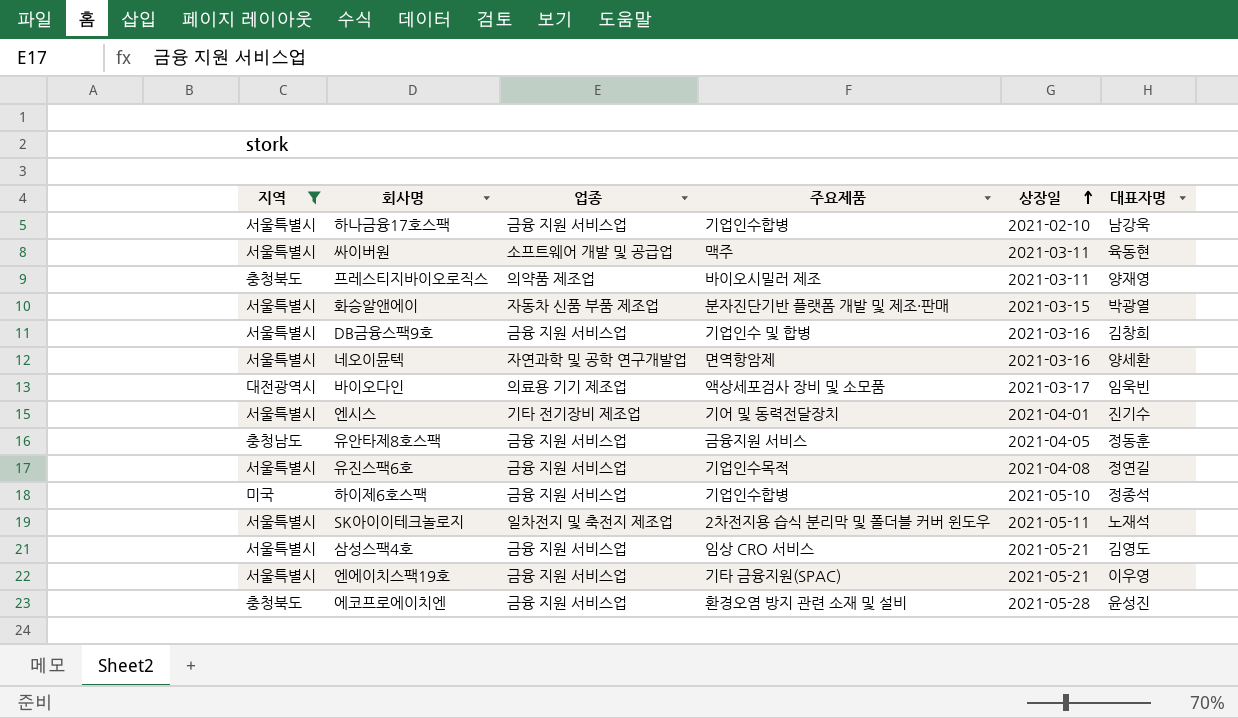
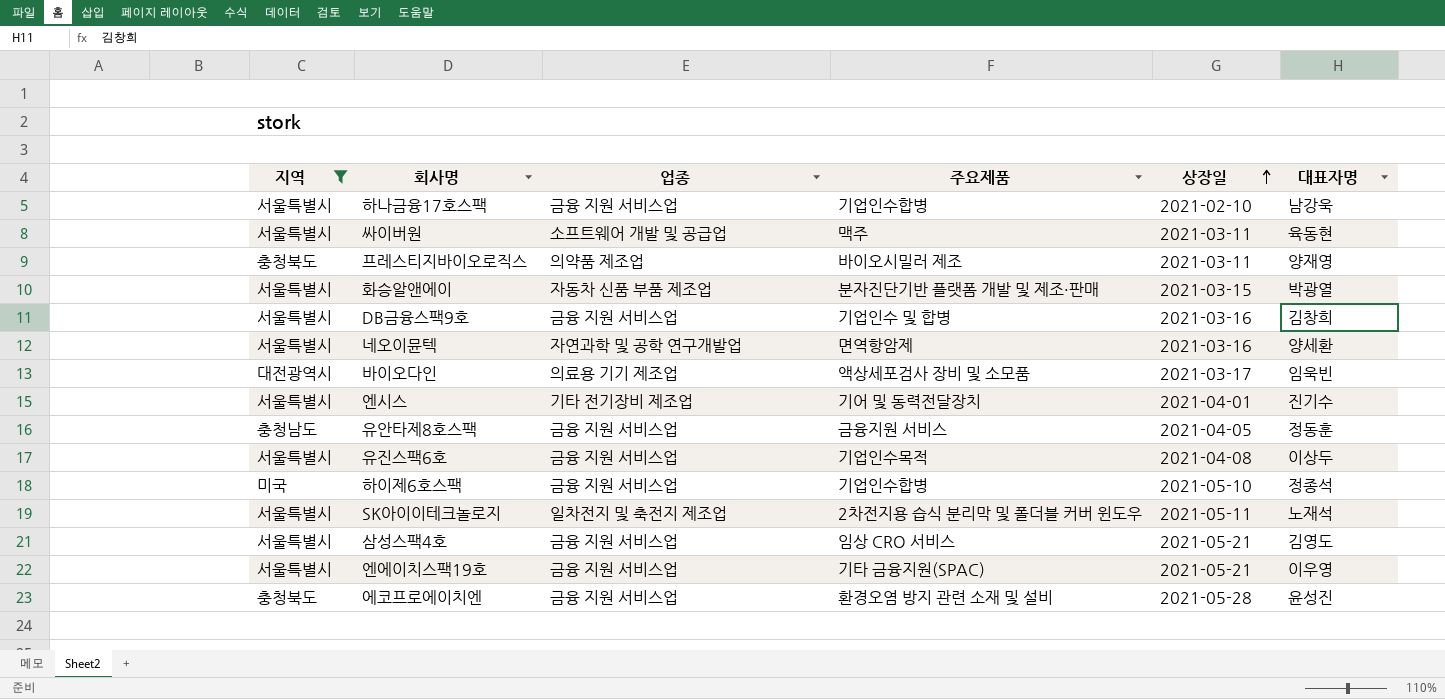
유진스팩6호 | 대표자명: 정연길 -> 이상두

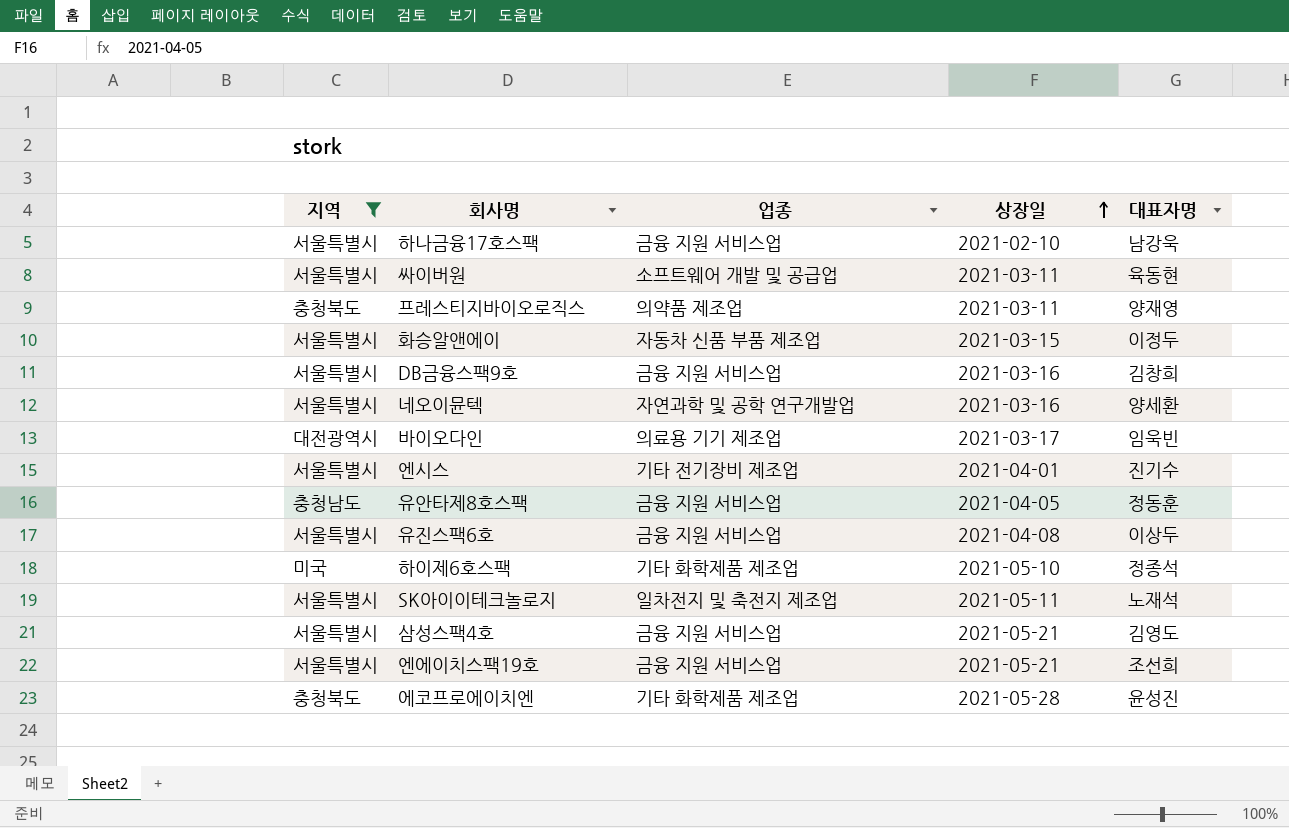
column 주요제품 | position: 4 -> none
화승알앤에이 | 대표자명: 박광열 -> 이정두
하이제6호스팩 | 업종: 금융 지원 서비스업 -> 기타 화학제품 제조업
엔에이치스팩19호 | 대표자명: 이우영 -> 조선희
에코프로에이치엔 | 업종: 금융 지원 서비스업 -> 기타 화학제품 제조업

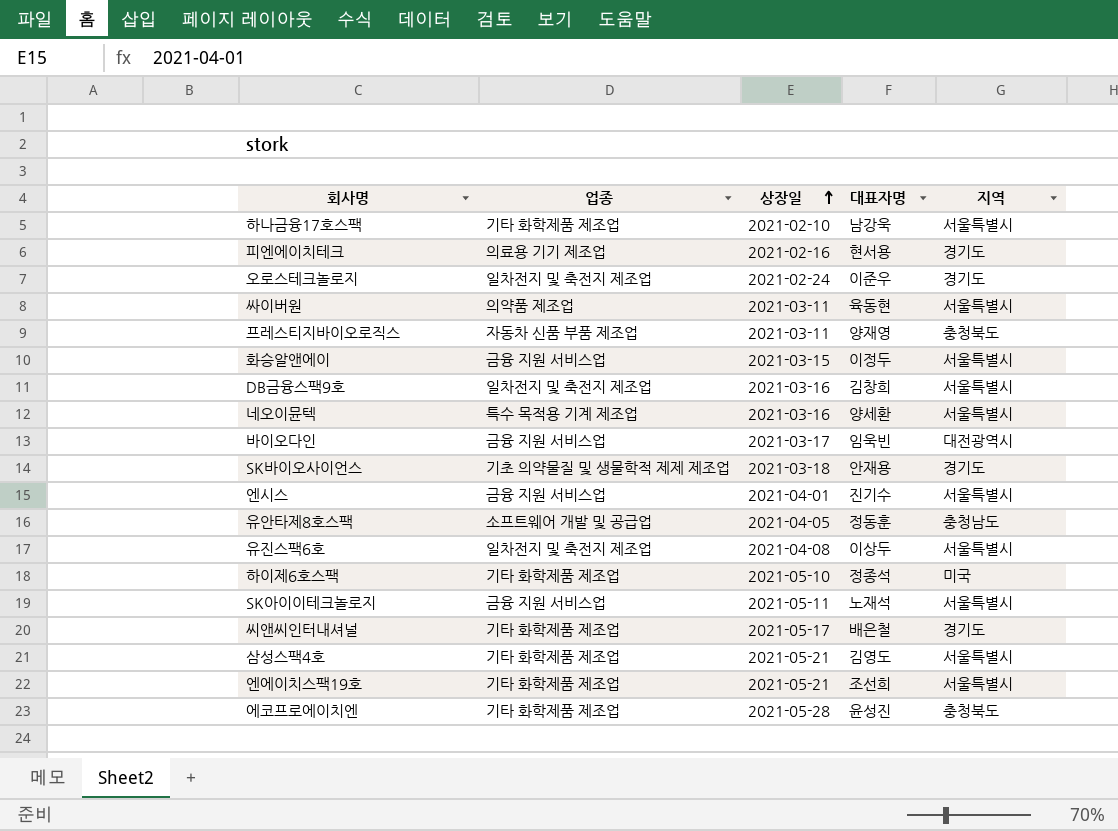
filter: 지역 != 경기도 -> none
column 지역 | position: 1 -> 5
하나금융17호스팩 | 업종: 금융 지원 서비스업 -> 기타 화학제품 제조업
싸이버원 | 업종: 소프트웨어 개발 및 공급업 -> 의약품 제조업
프레스티지바이오로직스 | 업종: 의약품 제조업 -> 자동차 신품 부품 제조업
화승알앤에이 | 업종: 자동차 신품 부품 제조업 -> 금융 지원 서비스업
DB금융스팩9호 | 업종: 금융 지원 서비스업 -> 일차전지 및 축전지 제조업
네오이뮨텍 | 업종: 자연과학 및 공학 연구개발업 -> 특수 목적용 기계 제조업
바이오다인 | 업종: 의료용 기기 제조업 -> 금융 지원 서비스업
엔시스 | 업종: 기타 전기장비 제조업 -> 금융 지원 서비스업
유안타제8호스팩 | 업종: 금융 지원 서비스업 -> 소프트웨어 개발 및 공급업
유진스팩6호 | 업종: 금융 지원 서비스업 -> 일차전지 및 축전지 제조업
SK아이이테크놀로지 | 업종: 일차전지 및 축전지 제조업 -> 금융 지원 서비스업
삼성스팩4호 | 업종: 금융 지원 서비스업 -> 기타 화학제품 제조업
엔에이치스팩19호 | 업종: 금융 지원 서비스업 -> 기타 화학제품 제조업

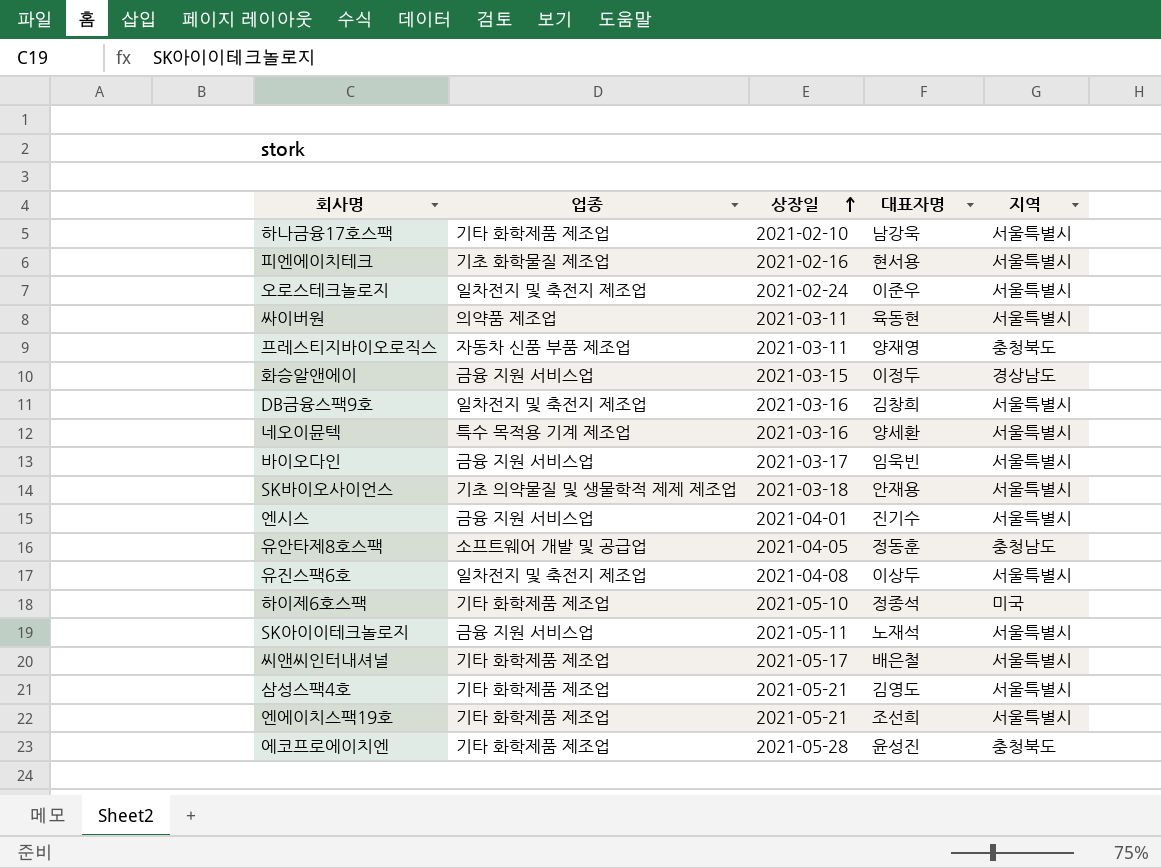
피엔에이치테크 | 업종: 의료용 기기 제조업 -> 기초 화학물질 제조업
피엔에이치테크 | 지역: 경기도 -> 서울특별시
오로스테크놀로지 | 지역: 경기도 -> 서울특별시
화승알앤에이 | 지역: 서울특별시 -> 경상남도
바이오다인 | 지역: 대전광역시 -> 서울특별시
SK바이오사이언스 | 지역: 경기도 -> 서울특별시
씨앤씨인터내셔널 | 지역: 경기도 -> 서울특별시

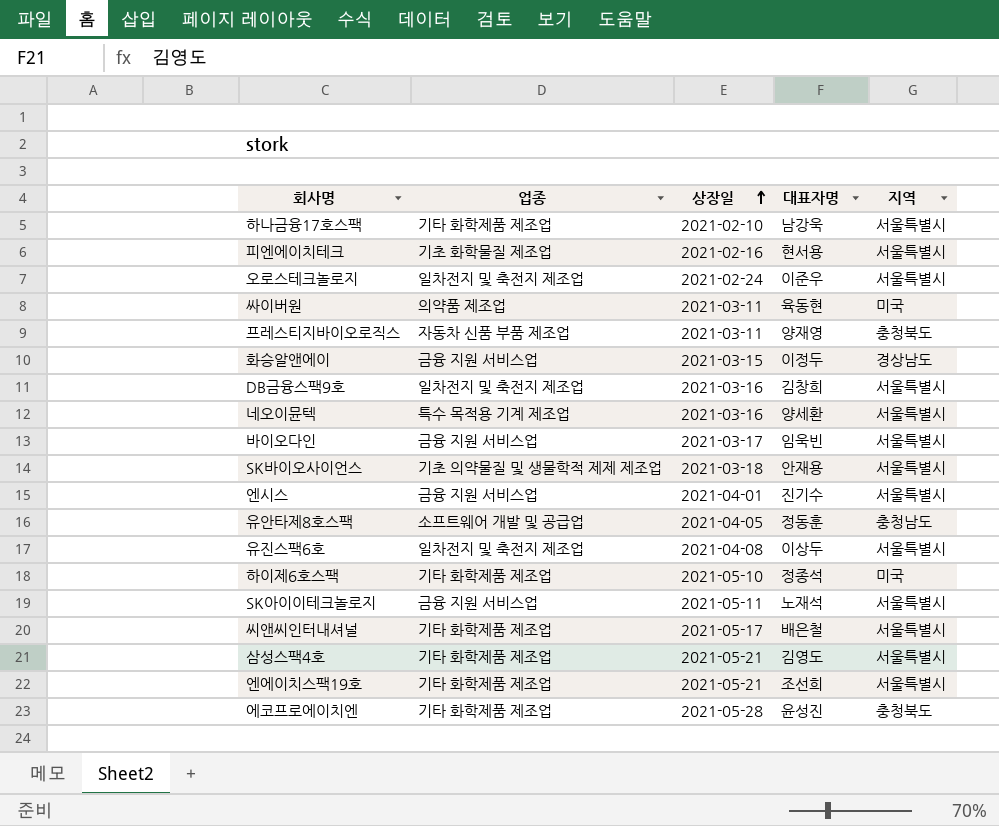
싸이버원 | 지역: 서울특별시 -> 미국

